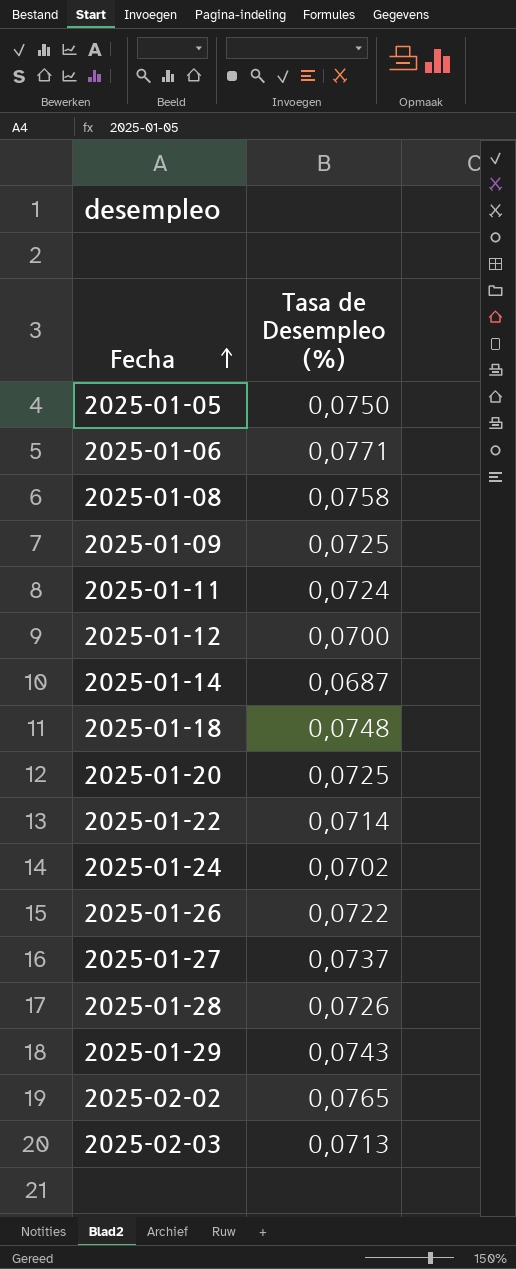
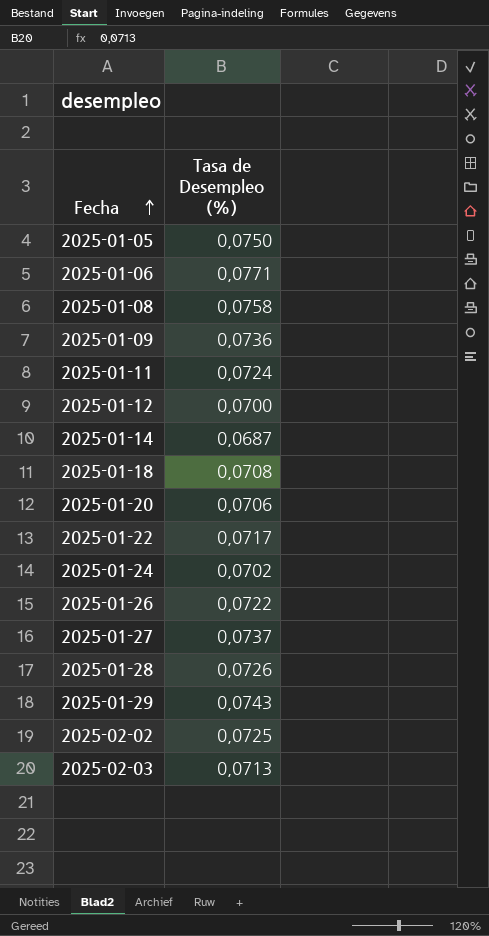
2025-01-09 | Tasa de Desempleo (%): 0,0725 -> 0,0736
2025-01-18 | Tasa de Desempleo (%): 0,0748 -> 0,0708
2025-01-20 | Tasa de Desempleo (%): 0,0725 -> 0,0706
2025-01-22 | Tasa de Desempleo (%): 0,0714 -> 0,0717
2025-02-02 | Tasa de Desempleo (%): 0,0765 -> 0,0725

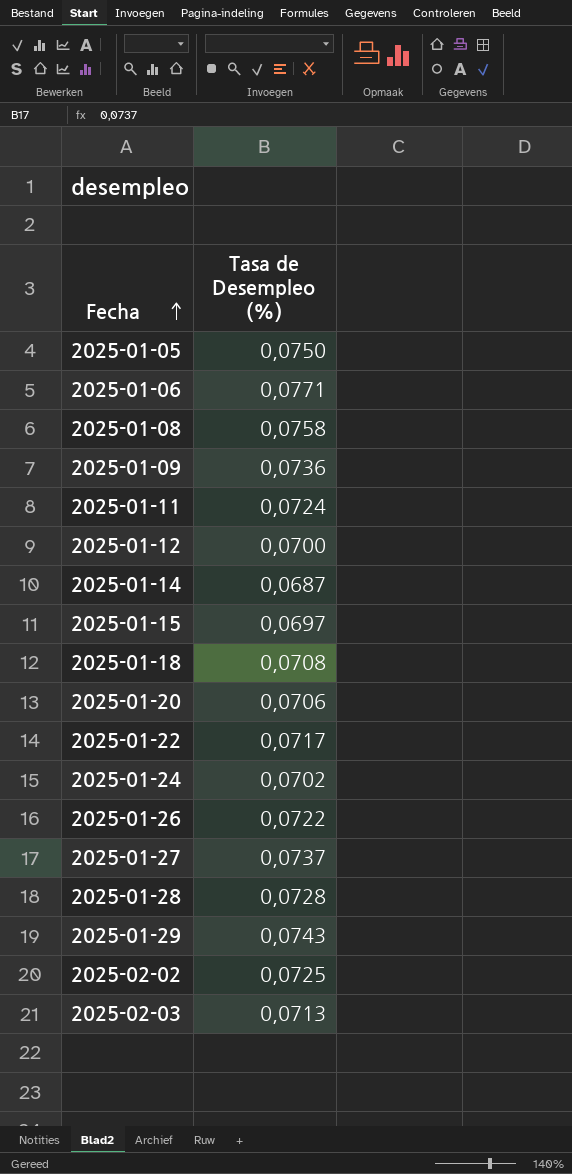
row 2025-01-15: none -> 0,0697
2025-01-28 | Tasa de Desempleo (%): 0,0726 -> 0,0728

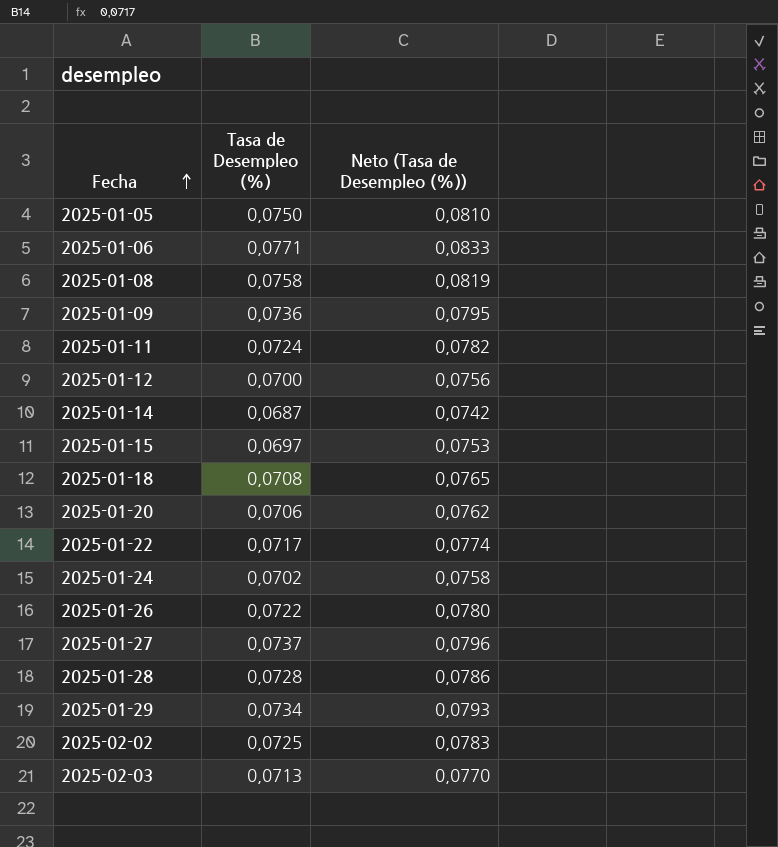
column Neto (Tasa de Desempleo (%)) | formula: none -> [Tasa de Desempleo (%)] * 1,08
2025-01-29 | Tasa de Desempleo (%): 0,0743 -> 0,0734

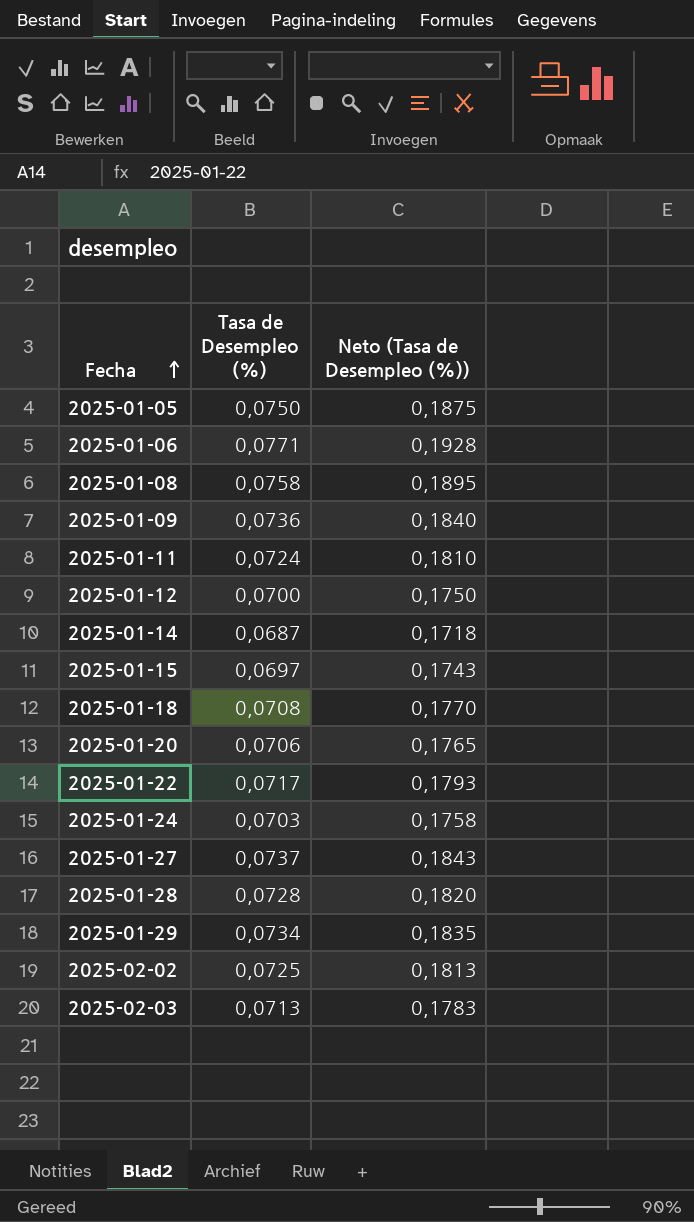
column Neto (Tasa de Desempleo (%)) | formula: [Tasa de Desempleo (%)] * 1,08 -> [Tasa de Desempleo (%)] * 2,5
row 2025-01-26: 0,0722 | 0,0780 -> none
2025-01-24 | Tasa de Desempleo (%): 0,0702 -> 0,0703

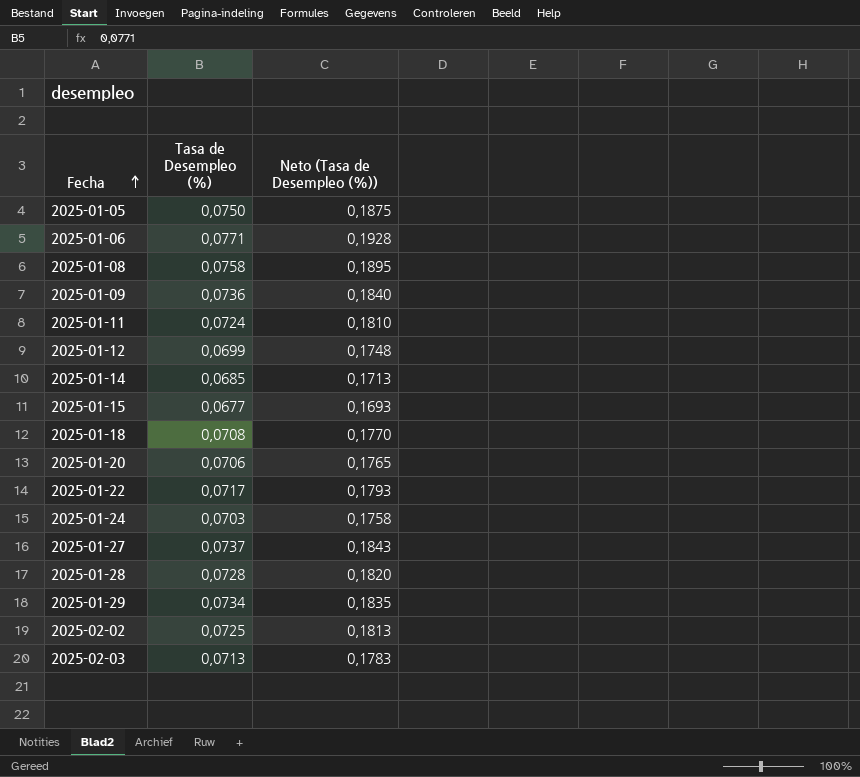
2025-01-12 | Tasa de Desempleo (%): 0,0700 -> 0,0699
2025-01-12 | Neto (Tasa de Desempleo (%)): 0,1750 -> 0,1748
2025-01-14 | Tasa de Desempleo (%): 0,0687 -> 0,0685
2025-01-14 | Neto (Tasa de Desempleo (%)): 0,1718 -> 0,1713
2025-01-15 | Tasa de Desempleo (%): 0,0697 -> 0,0677
2025-01-15 | Neto (Tasa de Desempleo (%)): 0,1743 -> 0,1693

